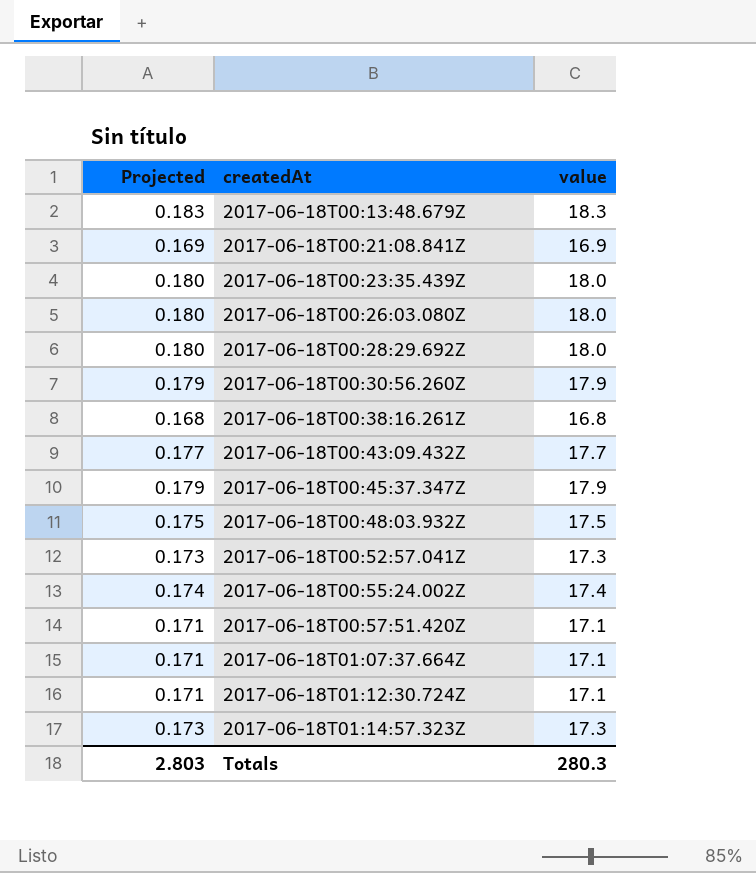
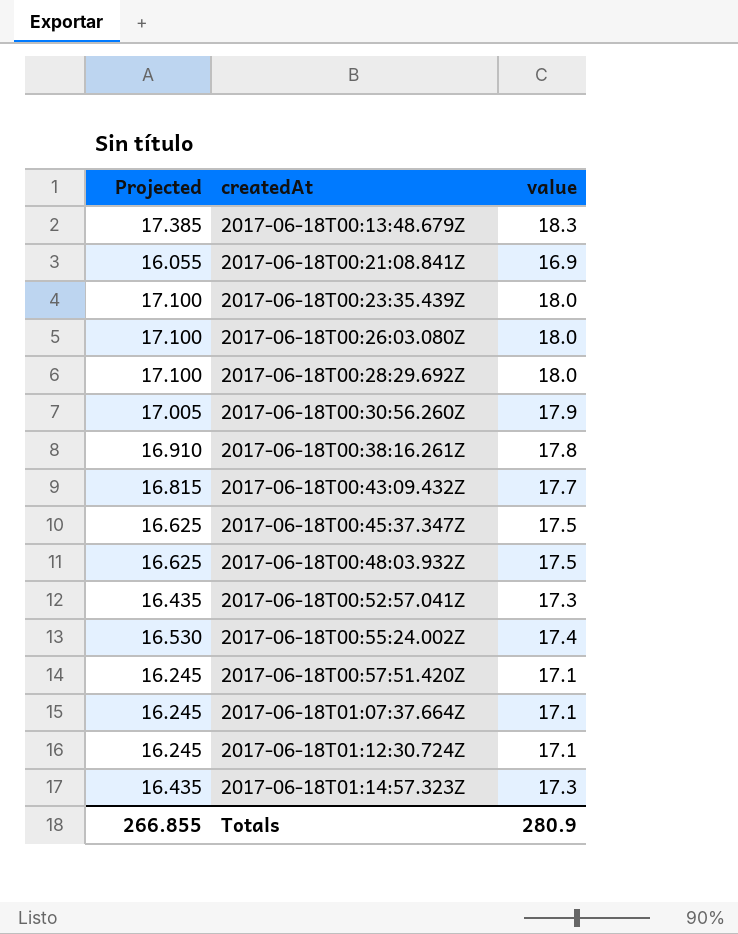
column Projected | formula: [value] * 0.01 -> [value] * 0.95
2017-06-18T00:38:16.261Z | value: 16.8 -> 17.8
2017-06-18T00:45:37.347Z | value: 17.9 -> 17.5
Totals | Projected: 2.803 -> 266.855
Totals | value: 280.3 -> 280.9

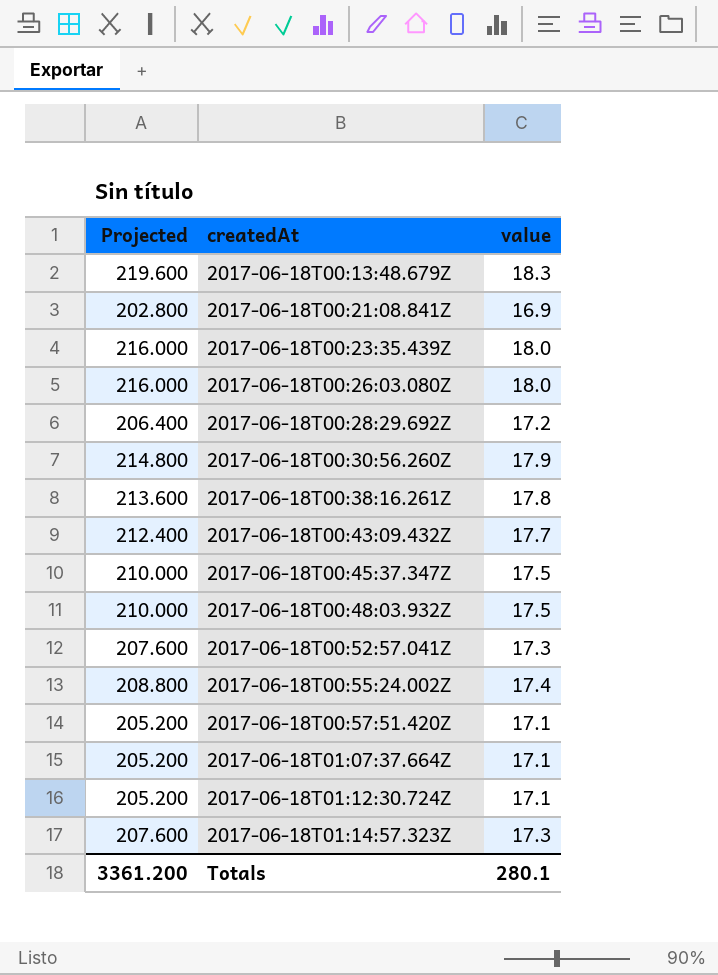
column Projected | formula: [value] * 0.95 -> [value] * 12
2017-06-18T00:28:29.692Z | value: 18.0 -> 17.2
Totals | Projected: 266.855 -> 3361.200
Totals | value: 280.9 -> 280.1

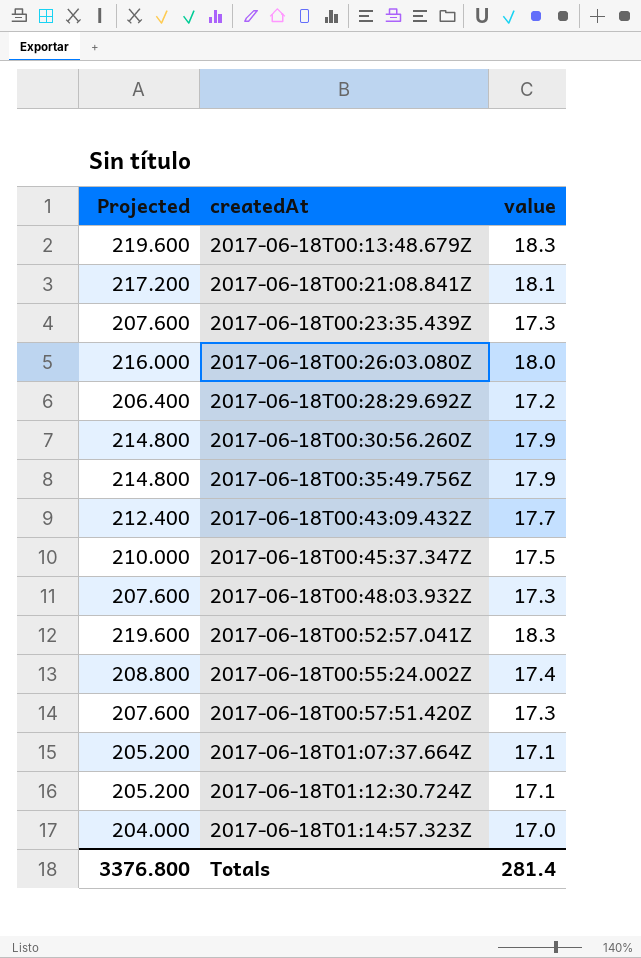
row 2017-06-18T00:38:16.261Z: 213.600 | 17.8 -> none
2017-06-18T00:21:08.841Z | Projected: 202.800 -> 217.200
2017-06-18T00:21:08.841Z | value: 16.9 -> 18.1
2017-06-18T00:23:35.439Z | Projected: 216.000 -> 207.600
2017-06-18T00:23:35.439Z | value: 18.0 -> 17.3
row 2017-06-18T00:35:49.756Z: none -> 214.800 | 17.9
2017-06-18T00:48:03.932Z | Projected: 210.000 -> 207.600
2017-06-18T00:48:03.932Z | value: 17.5 -> 17.3
2017-06-18T00:52:57.041Z | Projected: 207.600 -> 219.600
2017-06-18T00:52:57.041Z | value: 17.3 -> 18.3
2017-06-18T00:57:51.420Z | Projected: 205.200 -> 207.600
2017-06-18T00:57:51.420Z | value: 17.1 -> 17.3
2017-06-18T01:14:57.323Z | Projected: 207.600 -> 204.000
2017-06-18T01:14:57.323Z | value: 17.3 -> 17.0
Totals | Projected: 3361.200 -> 3376.800
Totals | value: 280.1 -> 281.4

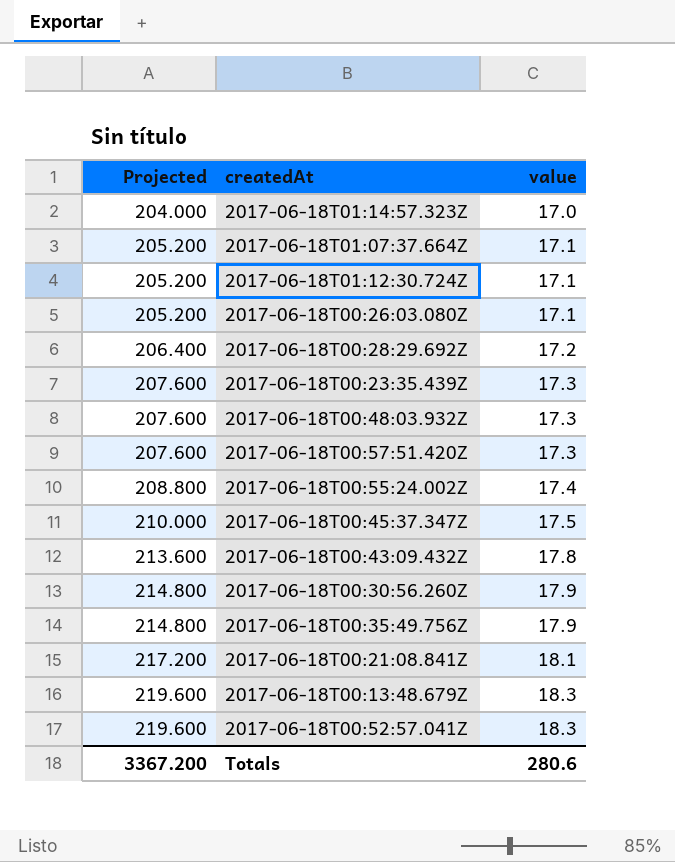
row order: createdAt ascending -> Projected ascending
2017-06-18T00:26:03.080Z | Projected: 216.000 -> 205.200
2017-06-18T00:26:03.080Z | value: 18.0 -> 17.1
2017-06-18T00:43:09.432Z | Projected: 212.400 -> 213.600
2017-06-18T00:43:09.432Z | value: 17.7 -> 17.8
Totals | Projected: 3376.800 -> 3367.200
Totals | value: 281.4 -> 280.6

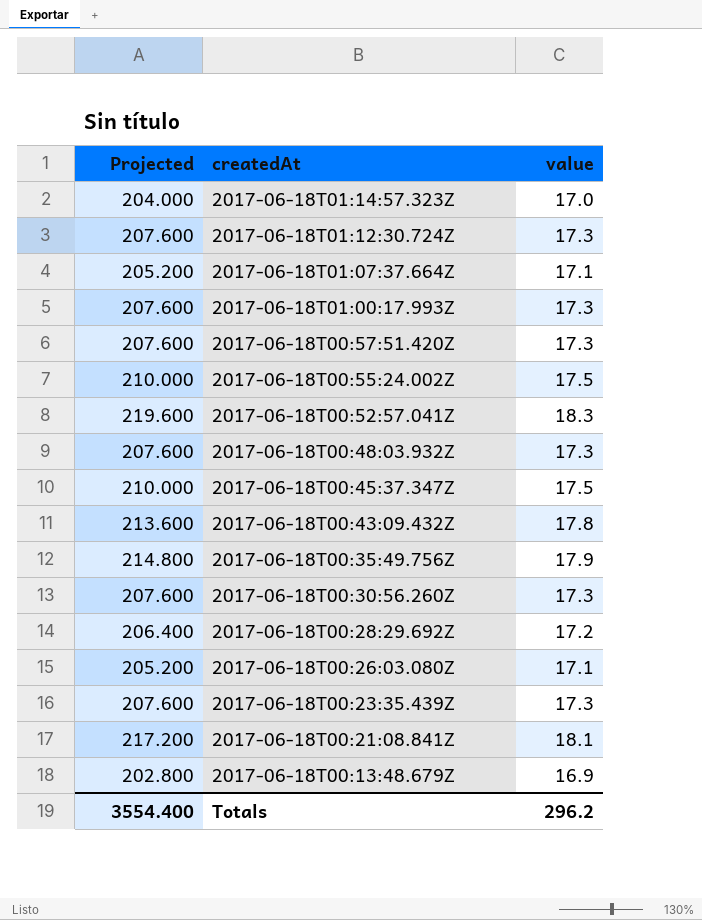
row order: Projected ascending -> createdAt descending
2017-06-18T01:12:30.724Z | Projected: 205.200 -> 207.600
2017-06-18T01:12:30.724Z | value: 17.1 -> 17.3
row 2017-06-18T01:00:17.993Z: none -> 207.600 | 17.3
2017-06-18T00:55:24.002Z | Projected: 208.800 -> 210.000
2017-06-18T00:55:24.002Z | value: 17.4 -> 17.5
2017-06-18T00:30:56.260Z | Projected: 214.800 -> 207.600
2017-06-18T00:30:56.260Z | value: 17.9 -> 17.3
2017-06-18T00:13:48.679Z | Projected: 219.600 -> 202.800
2017-06-18T00:13:48.679Z | value: 18.3 -> 16.9
Totals | Projected: 3367.200 -> 3554.400
Totals | value: 280.6 -> 296.2

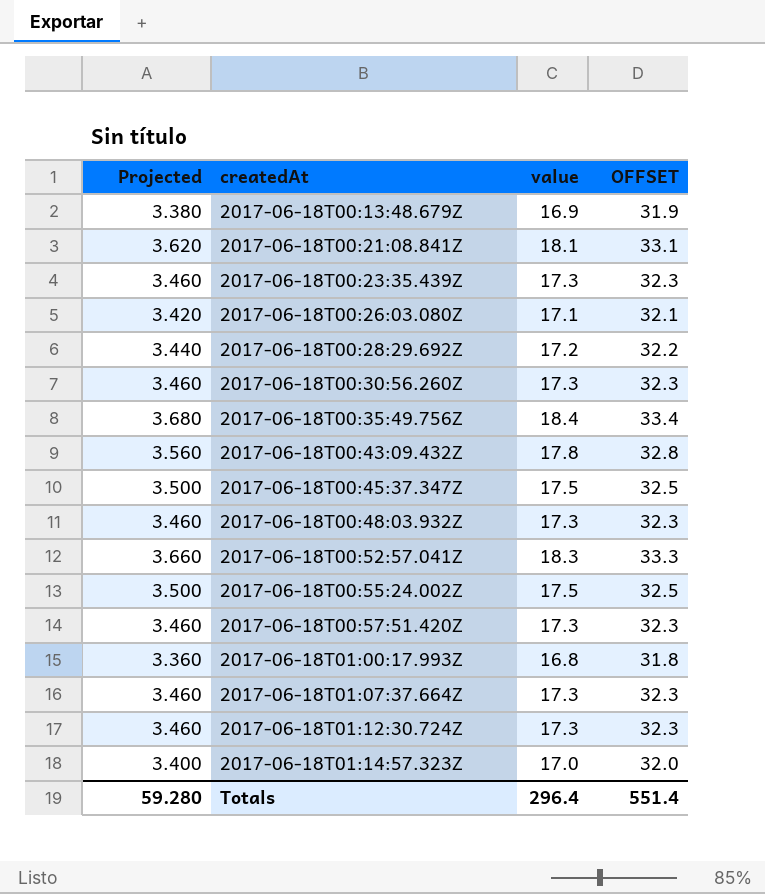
row order: createdAt descending -> createdAt ascending
column Projected | formula: [value] * 12 -> [value] * 0.2
column OFFSET | formula: none -> [value] + 15
2017-06-18T00:35:49.756Z | value: 17.9 -> 18.4
2017-06-18T01:00:17.993Z | value: 17.3 -> 16.8
2017-06-18T01:07:37.664Z | value: 17.1 -> 17.3
Totals | Projected: 3554.400 -> 59.280
Totals | value: 296.2 -> 296.4

